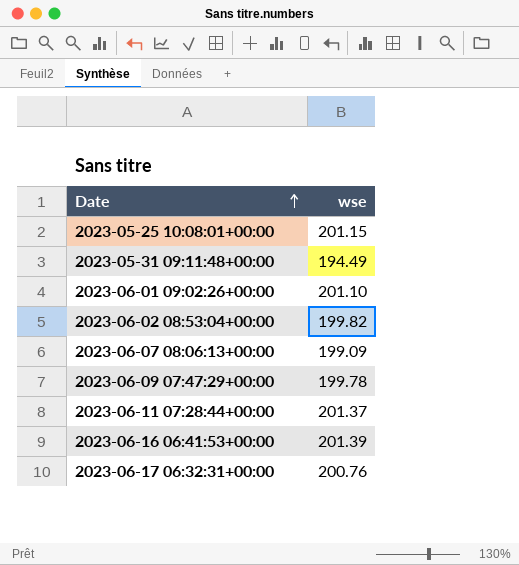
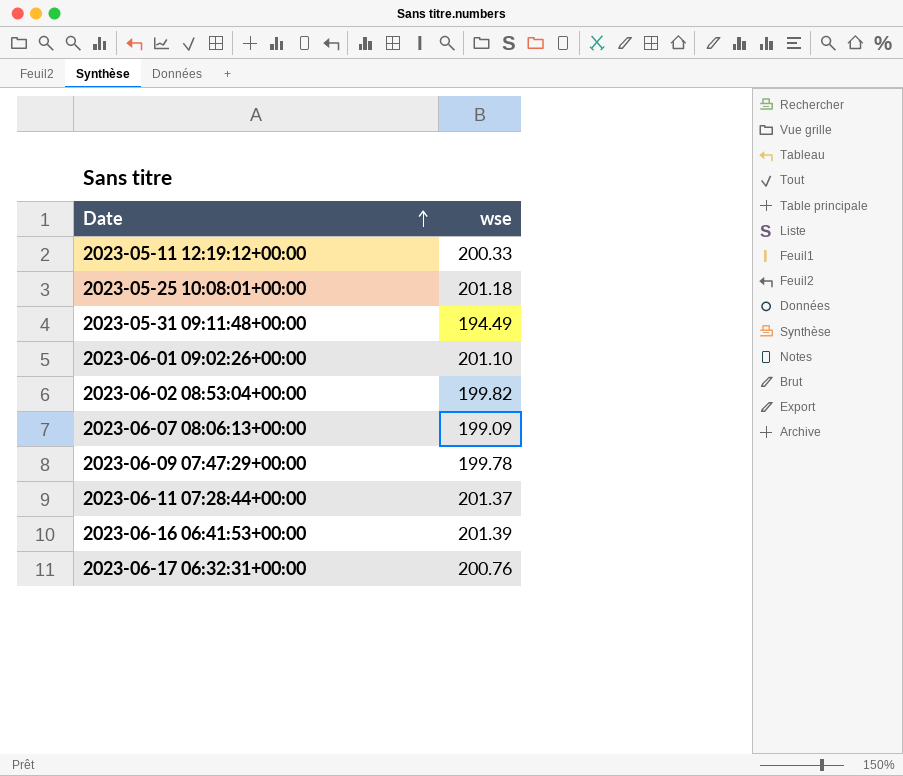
row 2023-05-11 12:19:12+00:00: none -> 200.33
2023-05-25 10:08:01+00:00 | wse: 201.15 -> 201.18

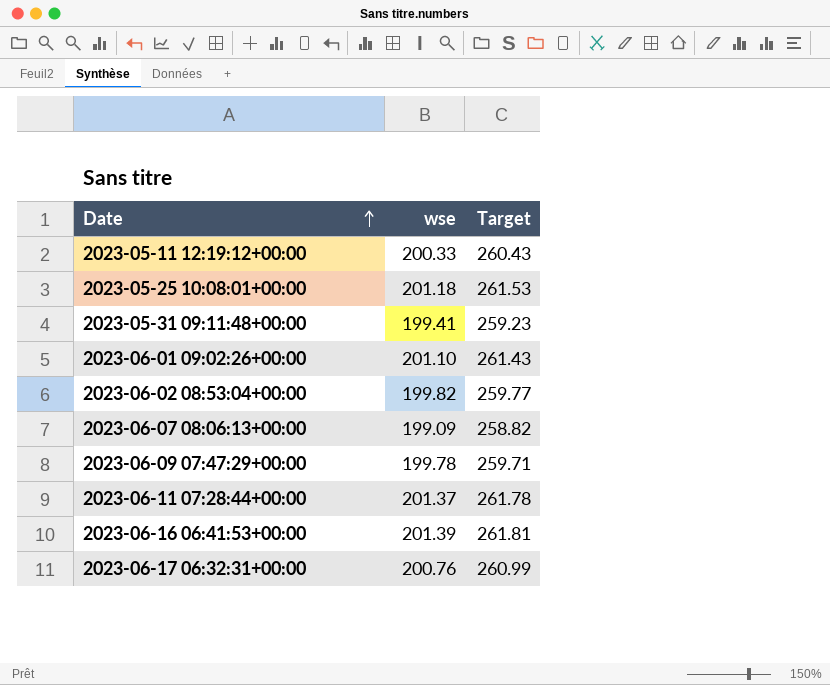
column Target | formula: none -> [wse] * 1.3
2023-05-31 09:11:48+00:00 | wse: 194.49 -> 199.41

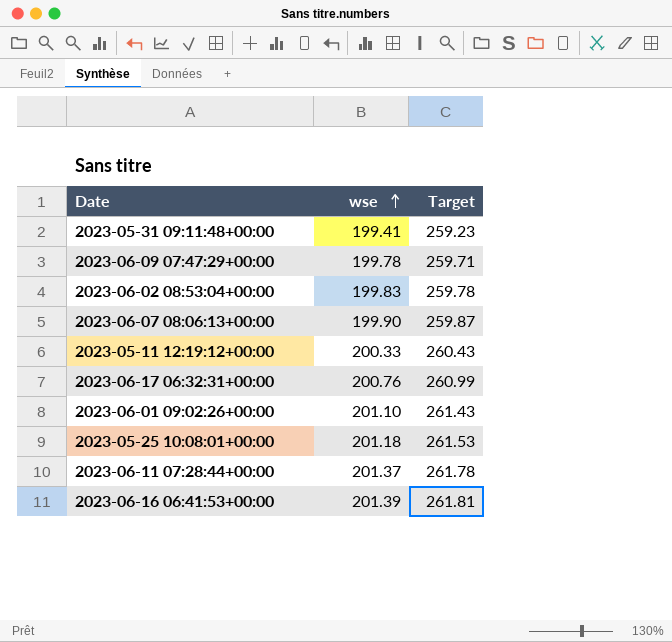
row order: Date ascending -> wse ascending
2023-06-02 08:53:04+00:00 | wse: 199.82 -> 199.83
2023-06-02 08:53:04+00:00 | Target: 259.77 -> 259.78
2023-06-07 08:06:13+00:00 | wse: 199.09 -> 199.90
2023-06-07 08:06:13+00:00 | Target: 258.82 -> 259.87

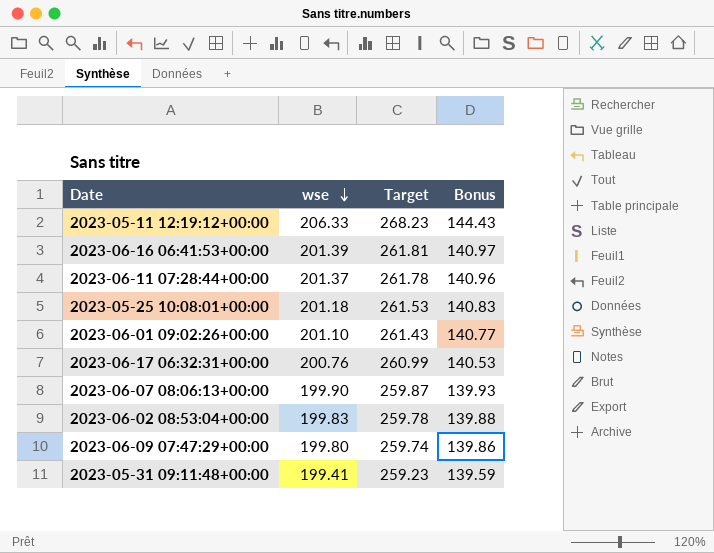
row order: wse ascending -> wse descending
column Bonus | formula: none -> [wse] * 0.7
2023-05-11 12:19:12+00:00 | wse: 200.33 -> 206.33
2023-05-11 12:19:12+00:00 | Target: 260.43 -> 268.23
2023-06-09 07:47:29+00:00 | wse: 199.78 -> 199.80
2023-06-09 07:47:29+00:00 | Target: 259.71 -> 259.74

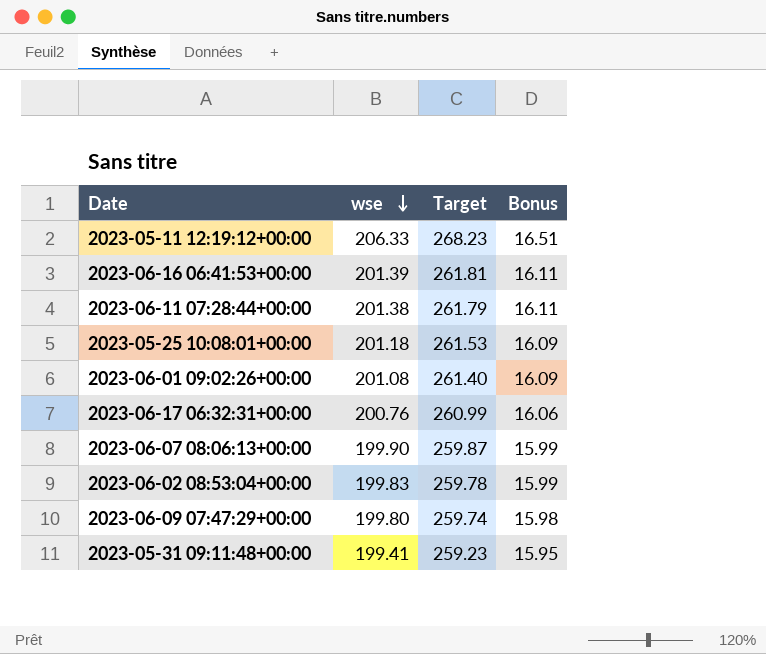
column Bonus | formula: [wse] * 0.7 -> [wse] * 0.08
2023-06-11 07:28:44+00:00 | wse: 201.37 -> 201.38
2023-06-11 07:28:44+00:00 | Target: 261.78 -> 261.79
2023-06-01 09:02:26+00:00 | wse: 201.10 -> 201.08
2023-06-01 09:02:26+00:00 | Target: 261.43 -> 261.40

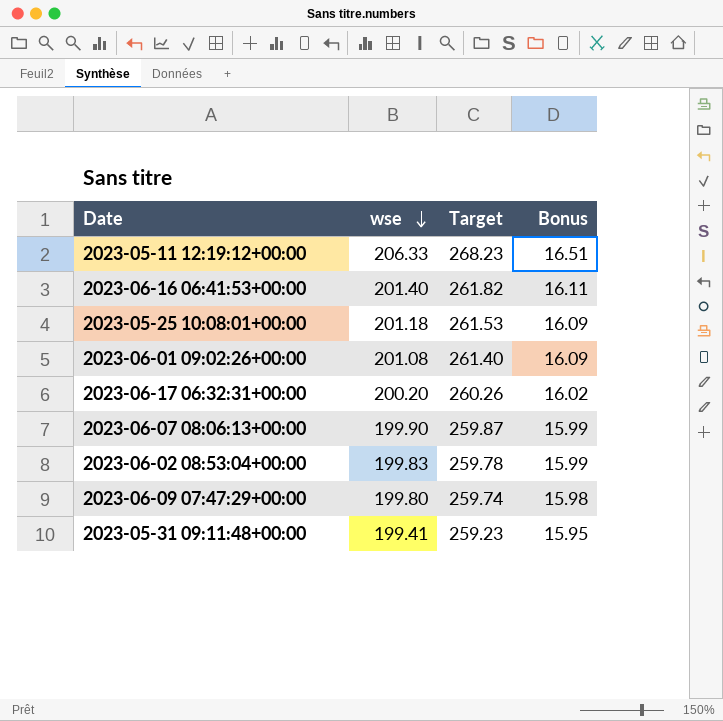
row 2023-06-11 07:28:44+00:00: 201.38 | 261.79 | 16.11 -> none
2023-06-16 06:41:53+00:00 | wse: 201.39 -> 201.40
2023-06-16 06:41:53+00:00 | Target: 261.81 -> 261.82
2023-06-17 06:32:31+00:00 | wse: 200.76 -> 200.20
2023-06-17 06:32:31+00:00 | Target: 260.99 -> 260.26
2023-06-17 06:32:31+00:00 | Bonus: 16.06 -> 16.02

